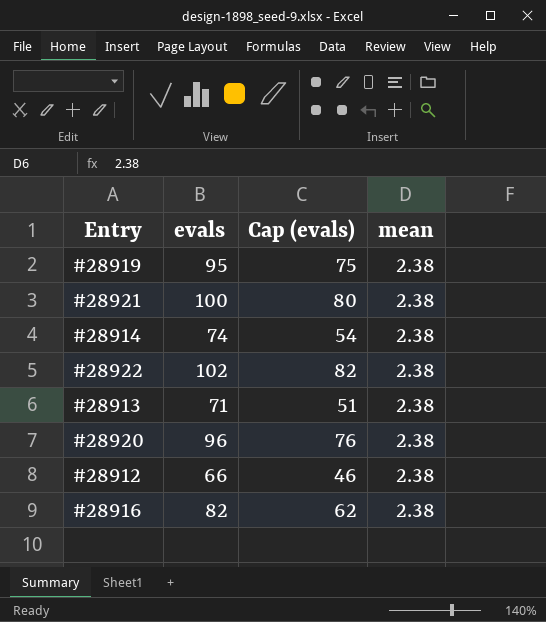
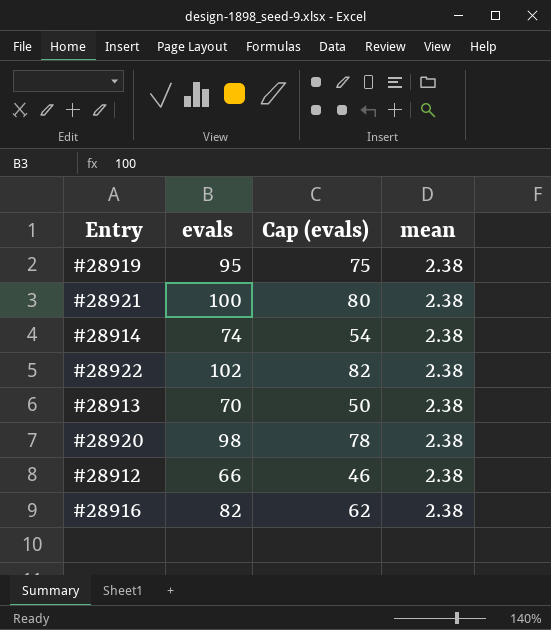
#28913 | evals: 71 -> 70
#28913 | Cap (evals): 51 -> 50
#28920 | evals: 96 -> 98
#28920 | Cap (evals): 76 -> 78

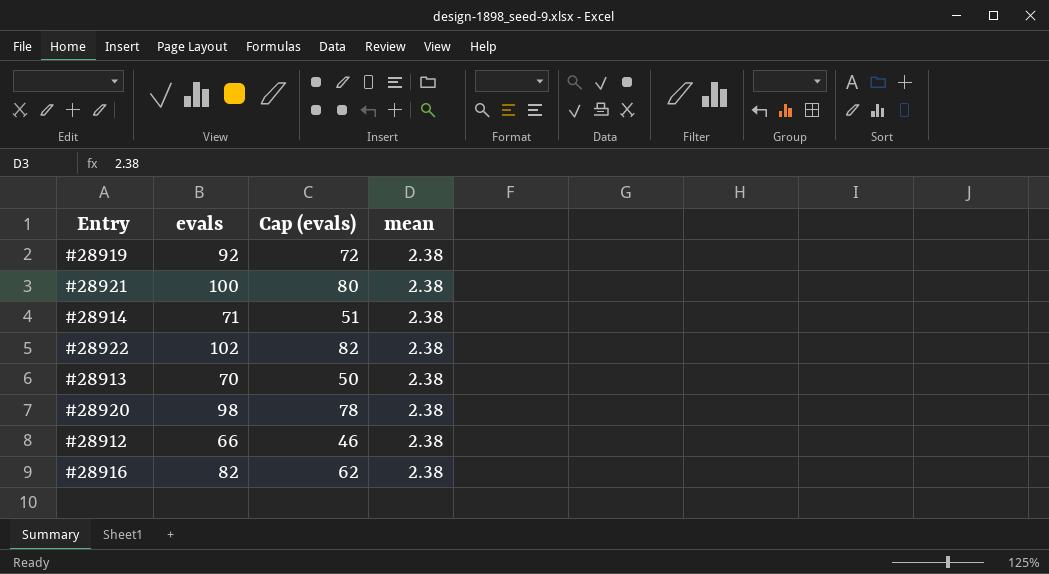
#28919 | evals: 95 -> 92
#28919 | Cap (evals): 75 -> 72
#28914 | evals: 74 -> 71
#28914 | Cap (evals): 54 -> 51

